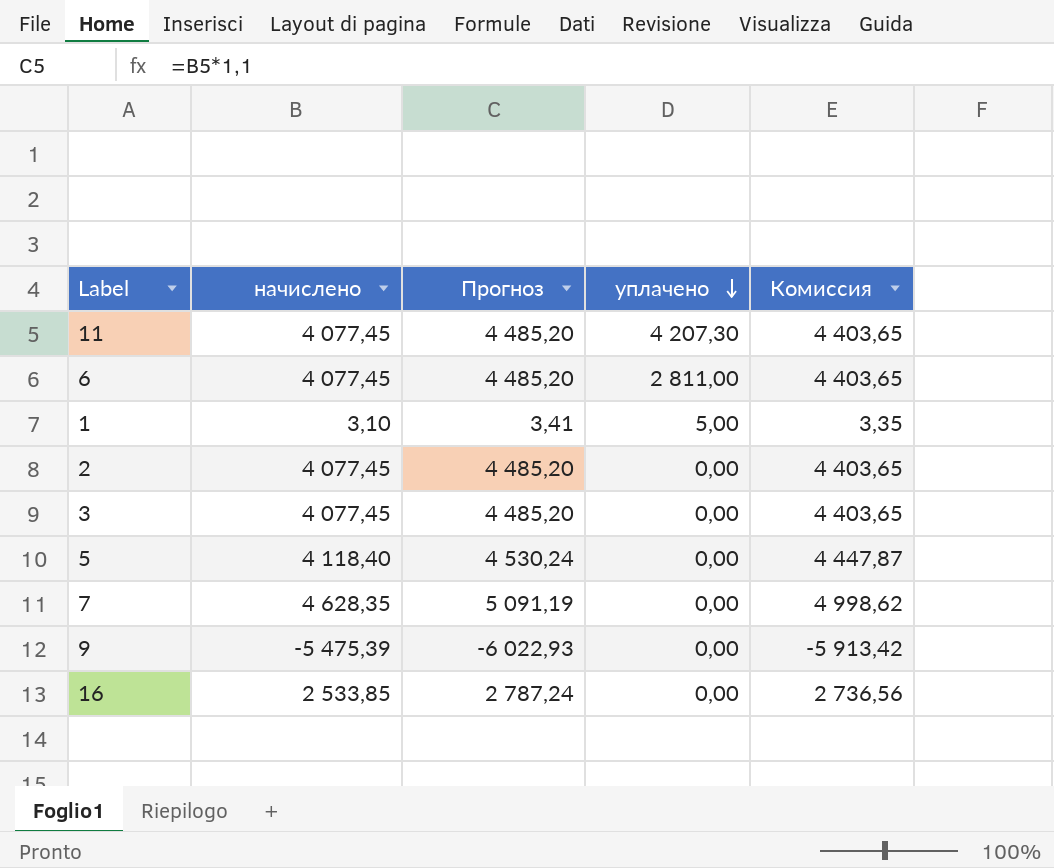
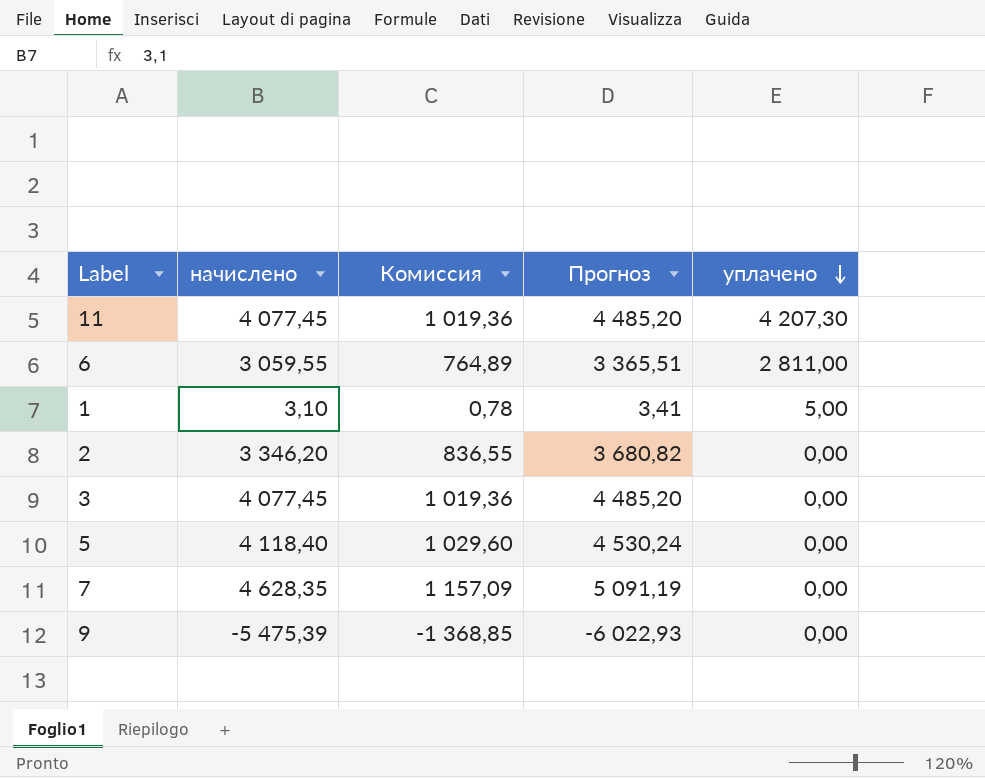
column Комиссия | formula: [начислено] * 1,08 -> [начислено] * 0,25
column Комиссия | position: 5 -> 3
row 16: 2 533,85 | 2 787,24 | 0,00 | 2 736,56 -> none
6 | начислено: 4 077,45 -> 3 059,55
6 | Прогноз: 4 485,20 -> 3 365,51
2 | начислено: 4 077,45 -> 3 346,20
2 | Прогноз: 4 485,20 -> 3 680,82

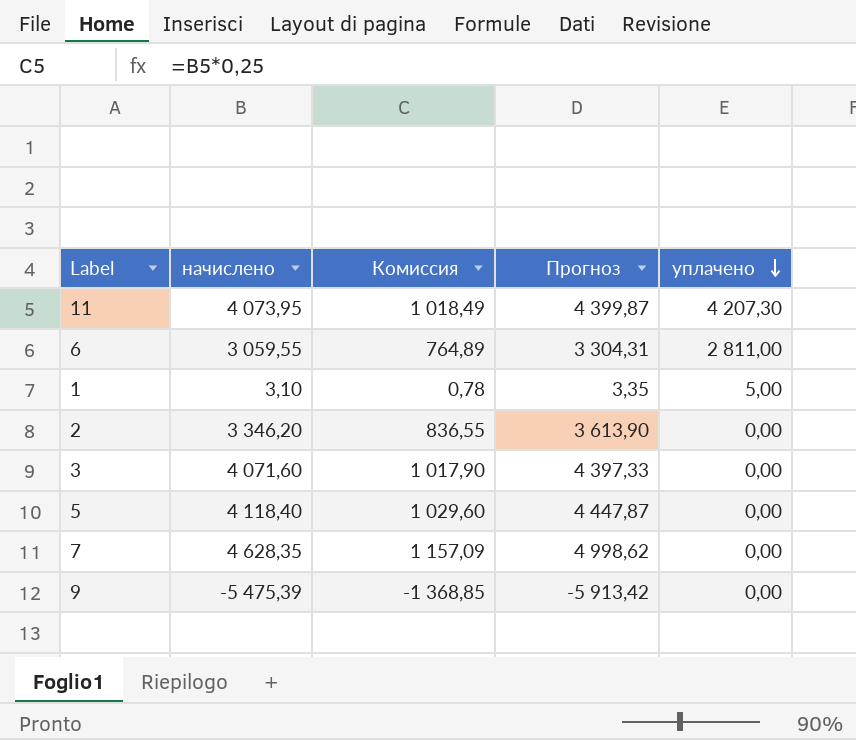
column Прогноз | formula: [начислено] * 1,1 -> [начислено] * 1,08
11 | начислено: 4 077,45 -> 4 073,95
11 | Комиссия: 1 019,36 -> 1 018,49
3 | начислено: 4 077,45 -> 4 071,60
3 | Комиссия: 1 019,36 -> 1 017,90

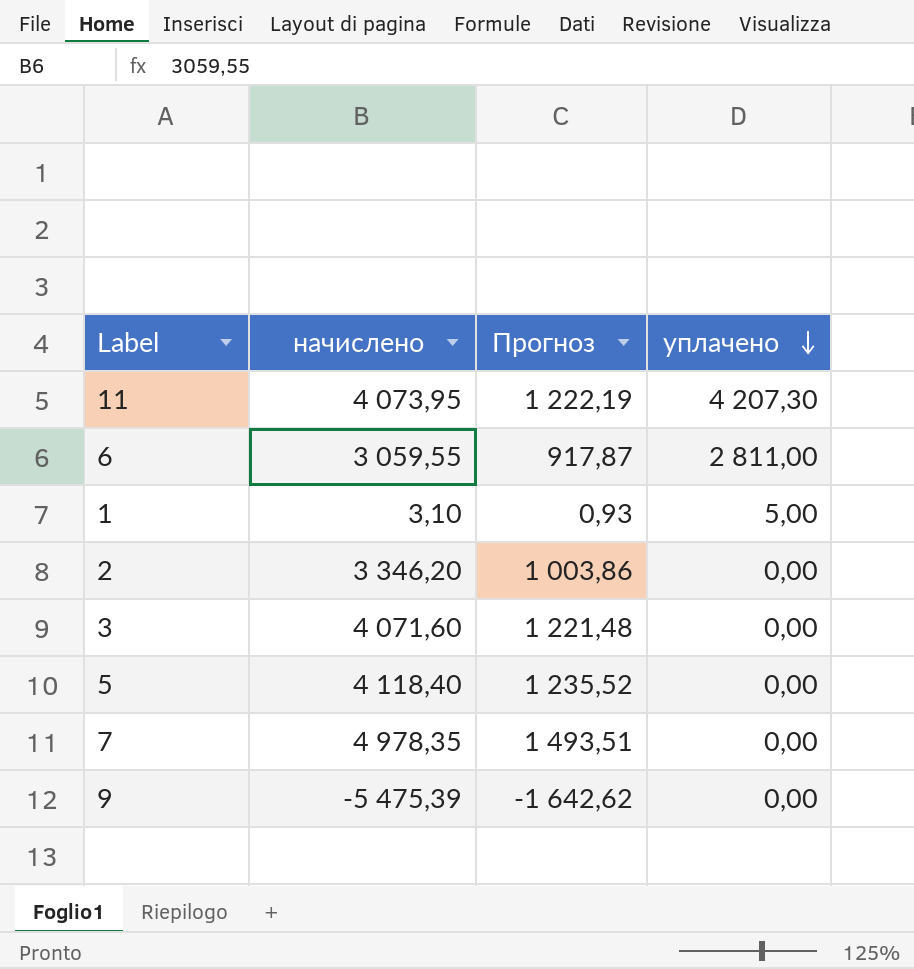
column Комиссия | formula: [начислено] * 0,25 -> none
column Прогноз | formula: [начислено] * 1,08 -> [начислено] * 0,3
7 | начислено: 4 628,35 -> 4 978,35

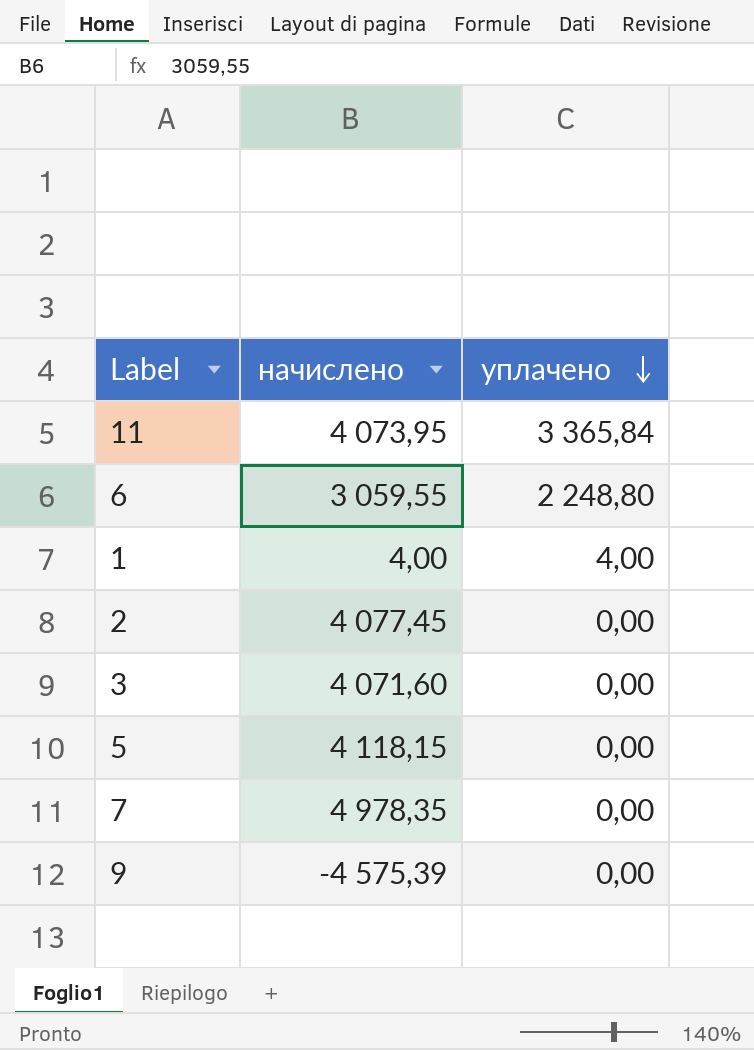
column Прогноз | formula: [начислено] * 0,3 -> none
11 | уплачено: 4 207,30 -> 3 365,84
6 | уплачено: 2 811,00 -> 2 248,80
1 | начислено: 3,10 -> 4,00
1 | уплачено: 5,00 -> 4,00
2 | начислено: 3 346,20 -> 4 077,45
5 | начислено: 4 118,40 -> 4 118,15
9 | начислено: -5 475,39 -> -4 575,39

